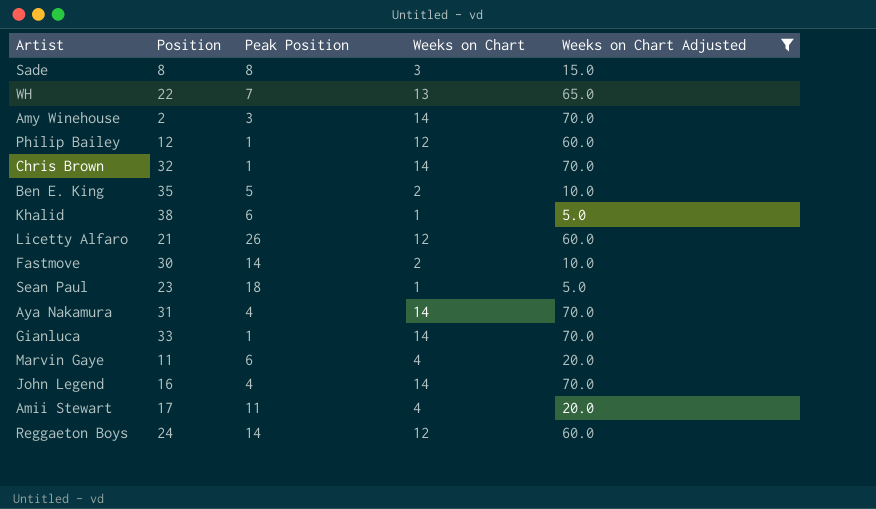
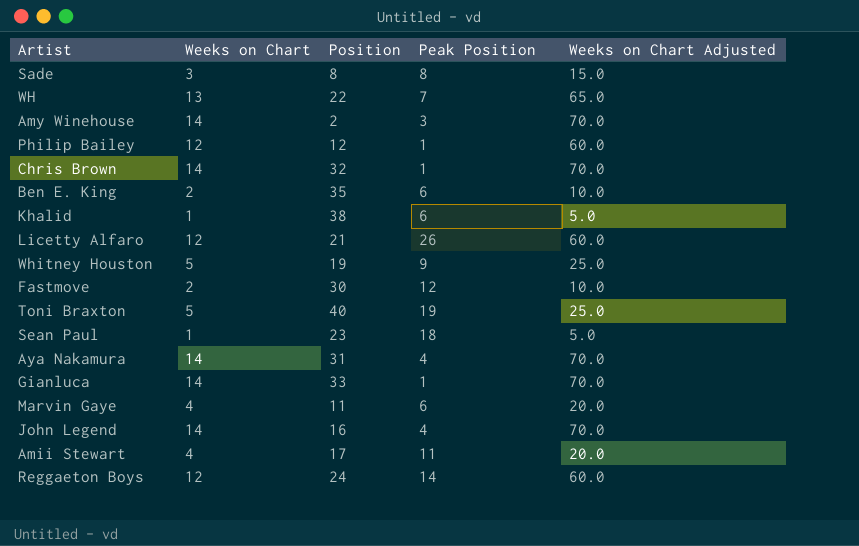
filter: Weeks on Chart Adjusted != 25.0 -> none
column Weeks on Chart | position: 4 -> 2
Ben E. King | Peak Position: 5 -> 6
Fastmove | Peak Position: 14 -> 12

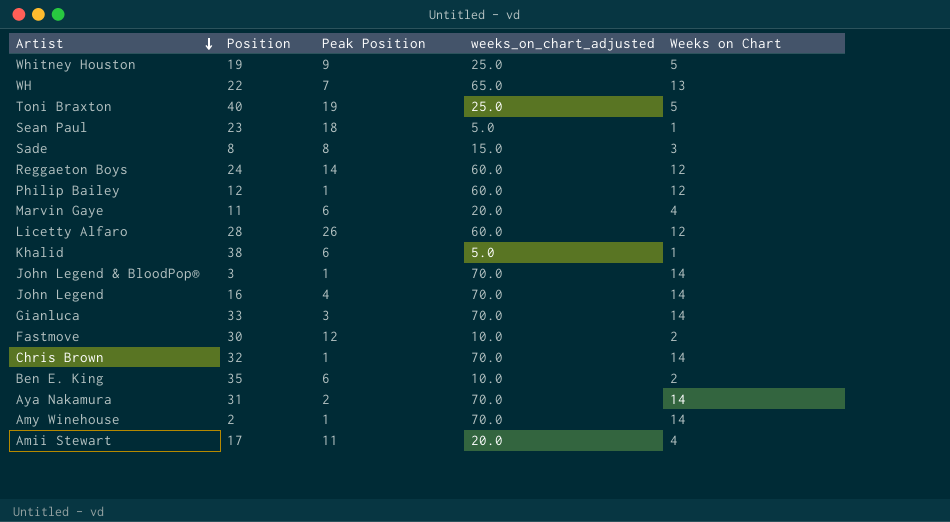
row order: none -> Artist descending
column name: Weeks on Chart Adjusted -> weeks_on_chart_adjusted
column Weeks on Chart | position: 2 -> 5
Licetty Alfaro | Position: 21 -> 28
row John Legend & BloodPop®: none -> 3 | 1 | 70.0 | 14
Gianluca | Peak Position: 1 -> 3
Aya Nakamura | Peak Position: 4 -> 2
Amy Winehouse | Peak Position: 3 -> 1

